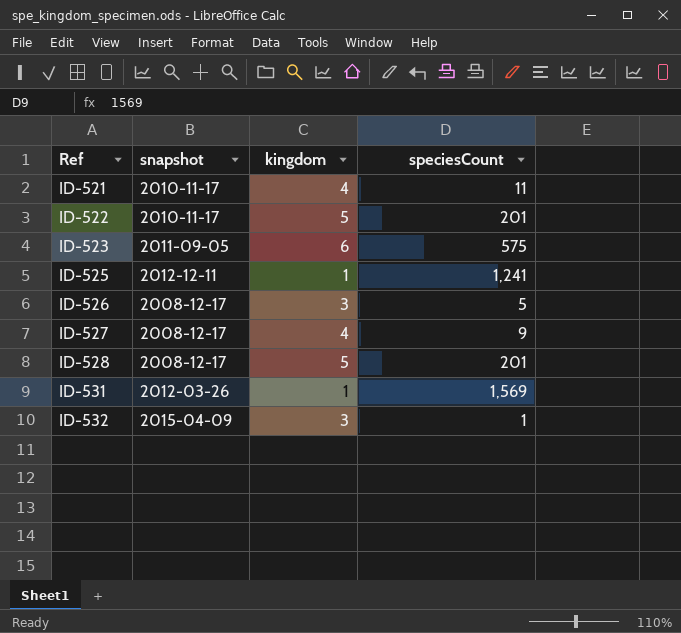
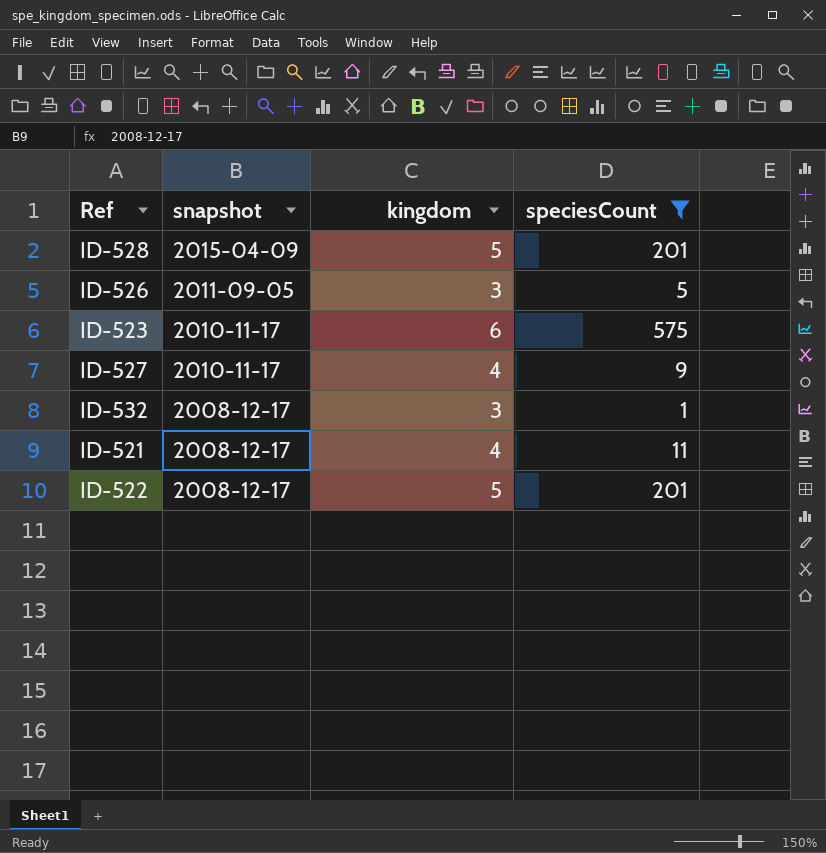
filter: none -> speciesCount <= 575
row order: Ref ascending -> snapshot descending
ID-528 | snapshot: 2008-12-17 -> 2015-04-09
ID-526 | snapshot: 2008-12-17 -> 2011-09-05
ID-523 | snapshot: 2011-09-05 -> 2010-11-17
ID-527 | snapshot: 2008-12-17 -> 2010-11-17
ID-532 | snapshot: 2015-04-09 -> 2008-12-17
ID-521 | snapshot: 2010-11-17 -> 2008-12-17
ID-522 | snapshot: 2010-11-17 -> 2008-12-17

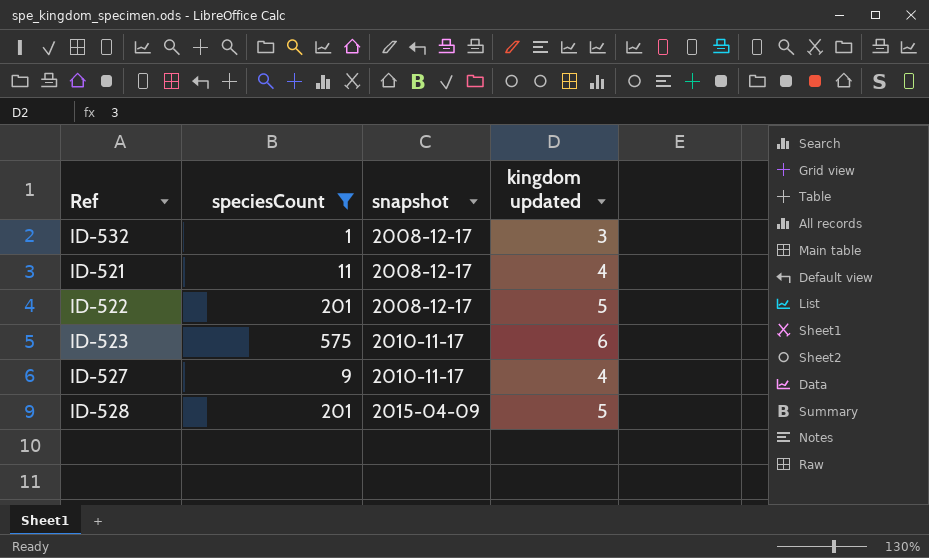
row order: snapshot descending -> snapshot ascending
column speciesCount | position: 4 -> 2
column name: kingdom -> kingdom updated
row ID-526: 2011-09-05 | 3 | 5 -> none

